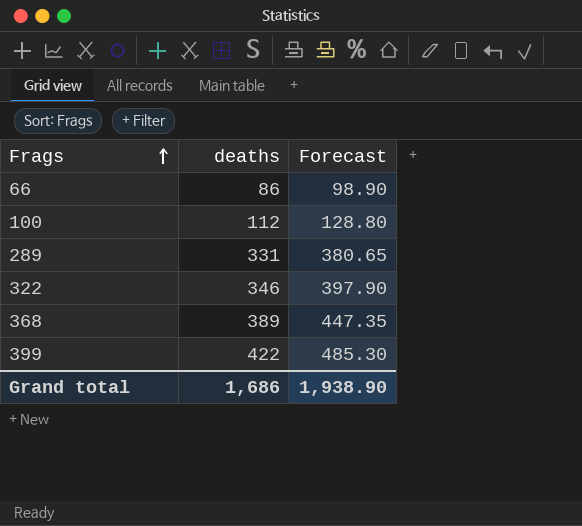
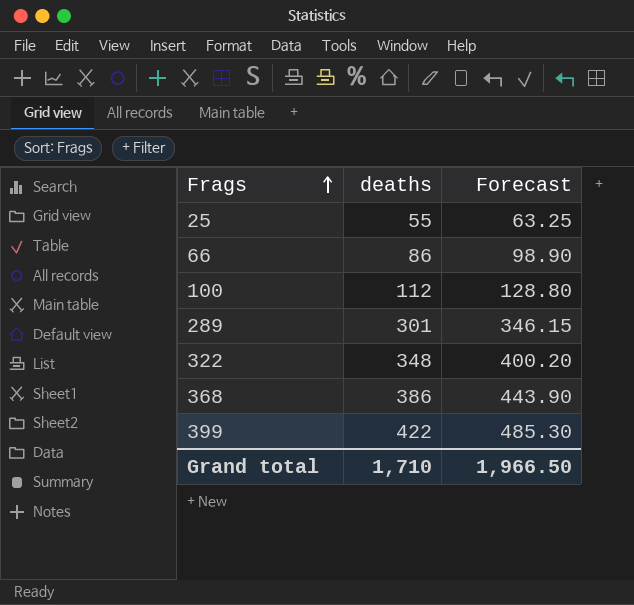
row 25: none -> 55 | 63.25
289 | deaths: 331 -> 301
289 | Forecast: 380.65 -> 346.15
322 | deaths: 346 -> 348
322 | Forecast: 397.90 -> 400.20
368 | deaths: 389 -> 386
368 | Forecast: 447.35 -> 443.90
Grand total | deaths: 1,686 -> 1,710
Grand total | Forecast: 1,938.90 -> 1,966.50

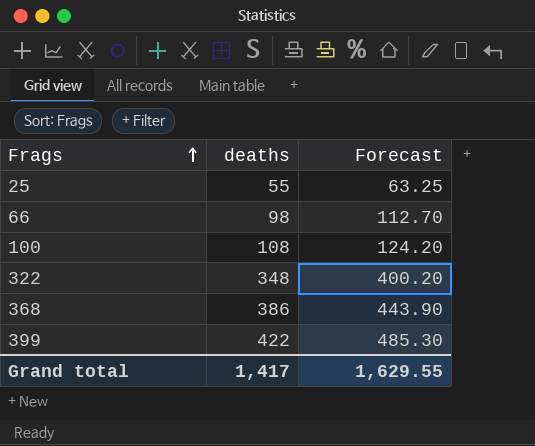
row 289: 301 | 346.15 -> none
66 | deaths: 86 -> 98
66 | Forecast: 98.90 -> 112.70
100 | deaths: 112 -> 108
100 | Forecast: 128.80 -> 124.20
Grand total | deaths: 1,710 -> 1,417
Grand total | Forecast: 1,966.50 -> 1,629.55

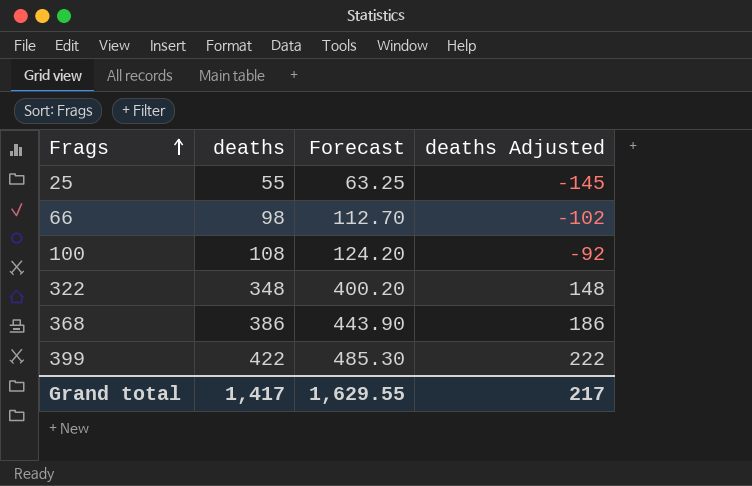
column deaths Adjusted | formula: none -> [deaths] - 200

